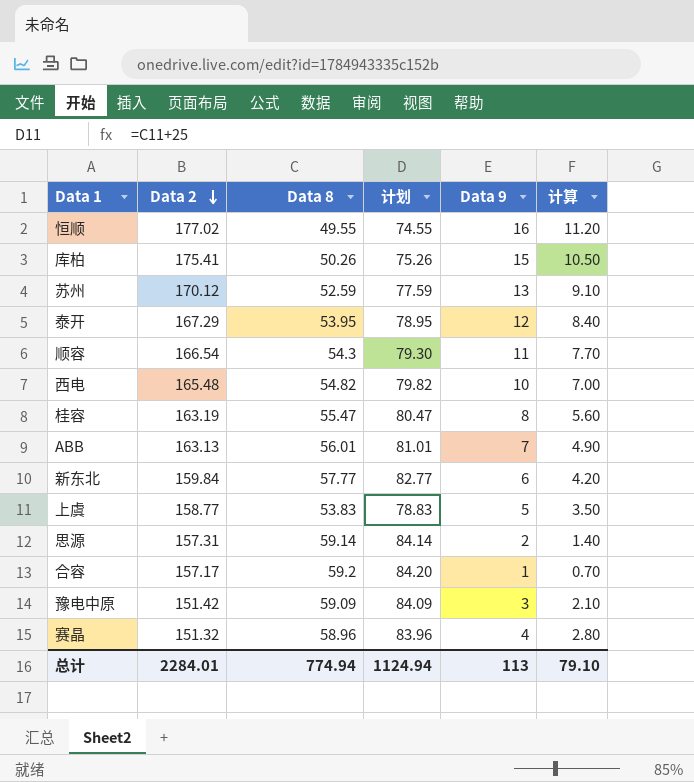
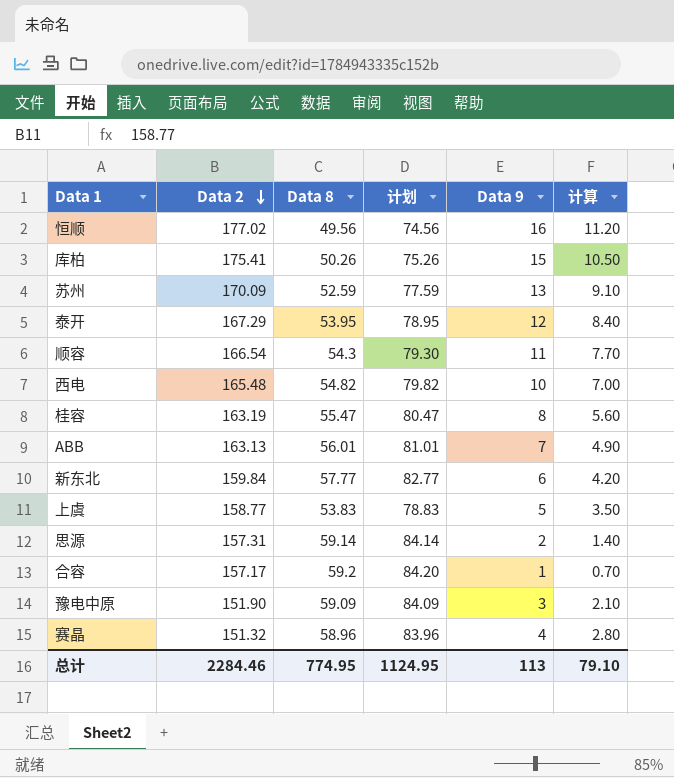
恒顺 | Data 8: 49.55 -> 49.56
恒顺 | 计划: 74.55 -> 74.56
苏州 | Data 2: 170.12 -> 170.09
豫电中原 | Data 2: 151.42 -> 151.90
总计 | Data 2: 2284.01 -> 2284.46
总计 | Data 8: 774.94 -> 774.95
总计 | 计划: 1124.94 -> 1124.95

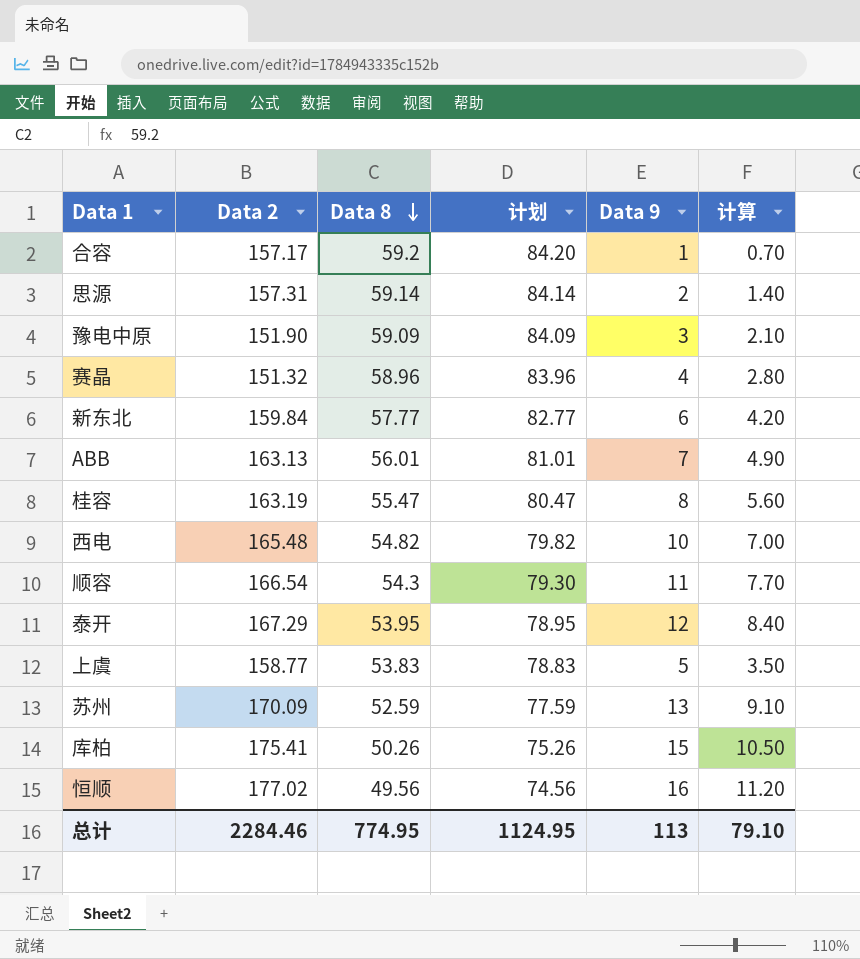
row order: Data 2 descending -> Data 8 descending

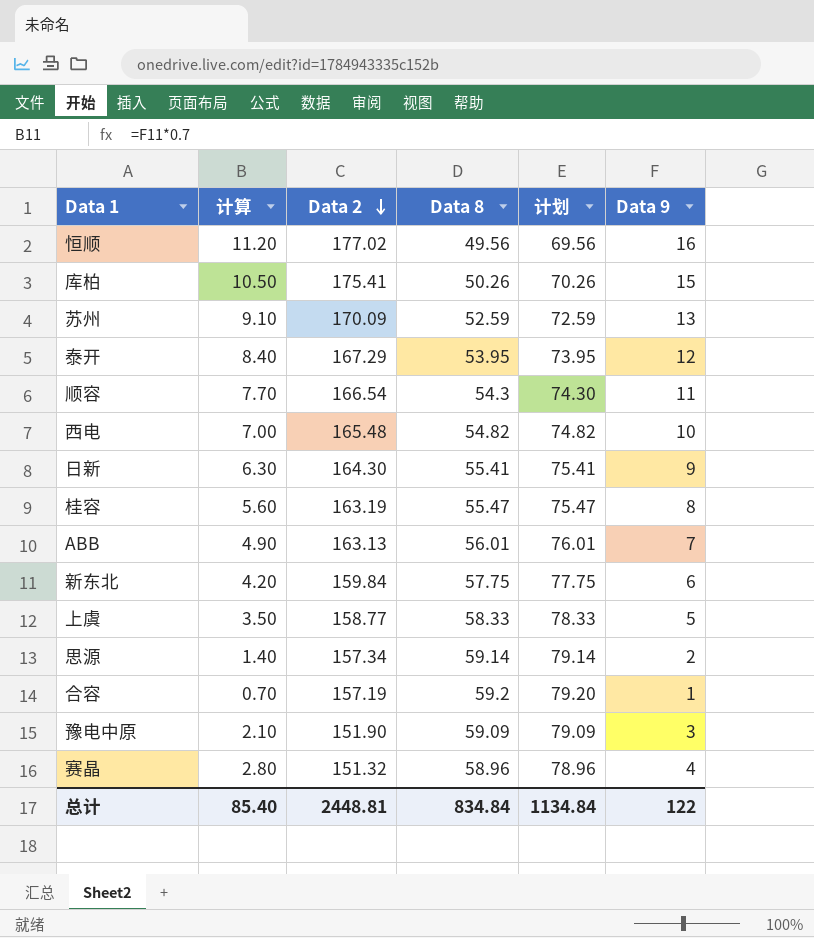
row order: Data 8 descending -> Data 2 descending
column 计算 | position: 6 -> 2
column 计划 | formula: [Data 8] + 25 -> [Data 8] + 20
row 日新: none -> 6.30 | 164.30 | 55.41 | 75.41 | 9
新东北 | Data 8: 57.77 -> 57.75
上虞 | Data 8: 53.83 -> 58.33
思源 | Data 2: 157.31 -> 157.34
合容 | Data 2: 157.17 -> 157.19
总计 | 计算: 79.10 -> 85.40
总计 | Data 2: 2284.46 -> 2448.81
总计 | Data 8: 774.95 -> 834.84
总计 | 计划: 1124.95 -> 1134.84
总计 | Data 9: 113 -> 122

